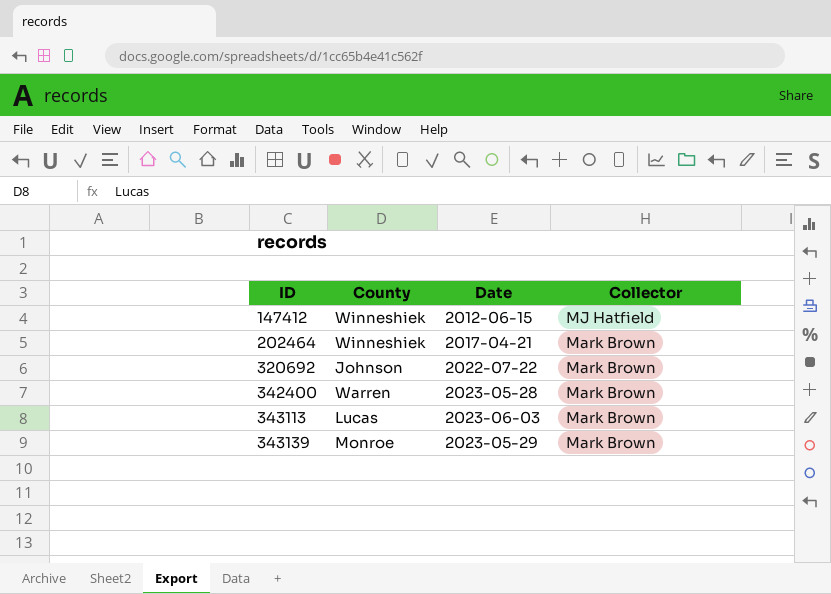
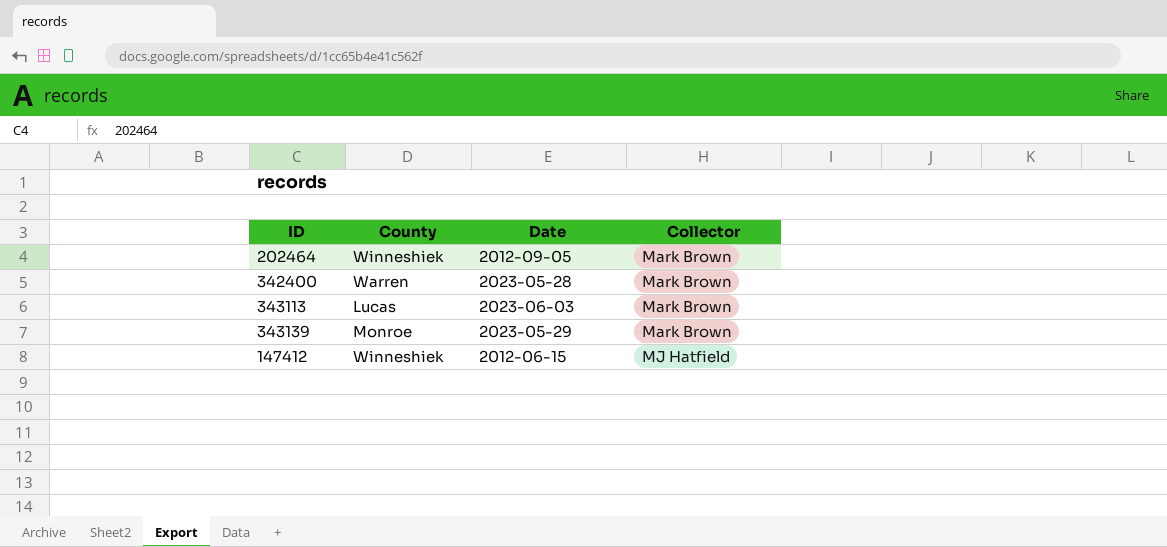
row order: ID ascending -> Collector ascending
row 320692: Johnson | 2022-07-22 | Mark Brown -> none
202464 | Date: 2017-04-21 -> 2012-09-05

